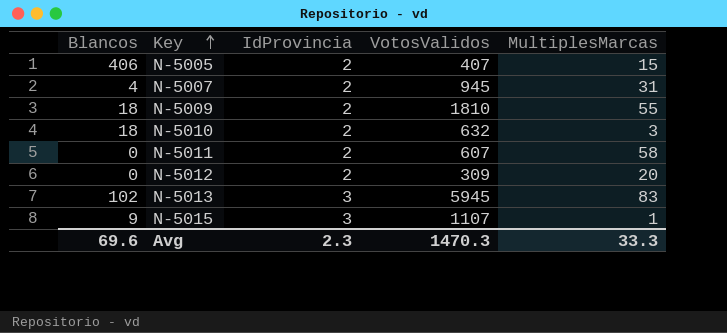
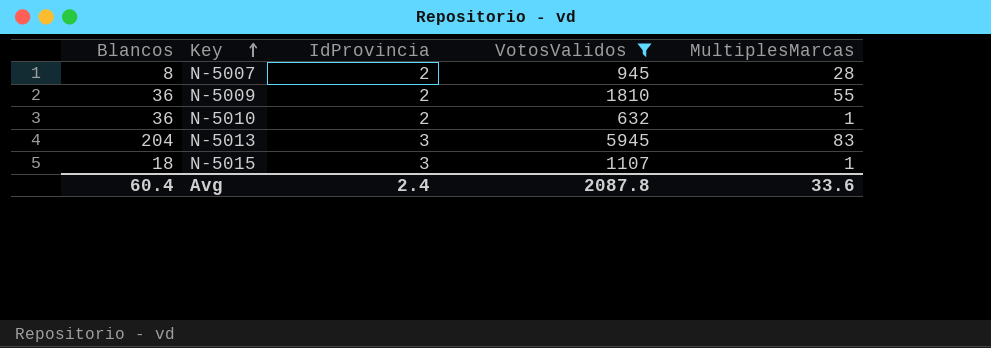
filter: none -> VotosValidos >= 632
N-5007 | Blancos: 4 -> 8
N-5007 | MultiplesMarcas: 31 -> 28
N-5009 | Blancos: 18 -> 36
N-5010 | Blancos: 18 -> 36
N-5010 | MultiplesMarcas: 3 -> 1
N-5013 | Blancos: 102 -> 204
N-5015 | Blancos: 9 -> 18
Avg | Blancos: 69.6 -> 60.4
Avg | IdProvincia: 2.3 -> 2.4
Avg | VotosValidos: 1470.3 -> 2087.8
Avg | MultiplesMarcas: 33.3 -> 33.6

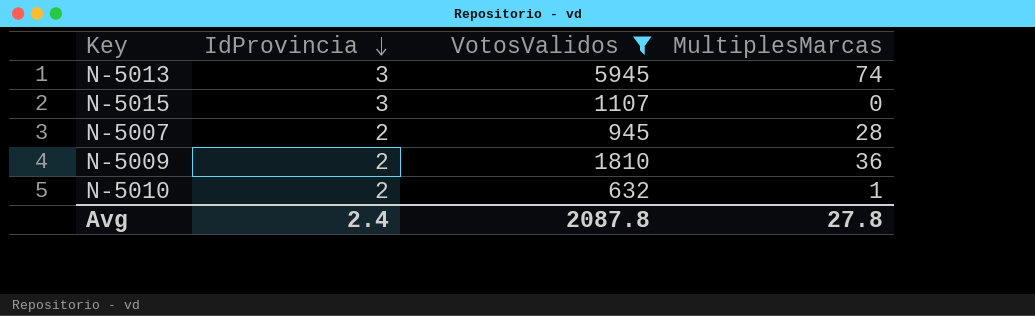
row order: Key ascending -> IdProvincia descending
column Blancos | position: 1 -> none
N-5013 | MultiplesMarcas: 83 -> 74
N-5015 | MultiplesMarcas: 1 -> 0
N-5009 | MultiplesMarcas: 55 -> 36
Avg | MultiplesMarcas: 33.6 -> 27.8

